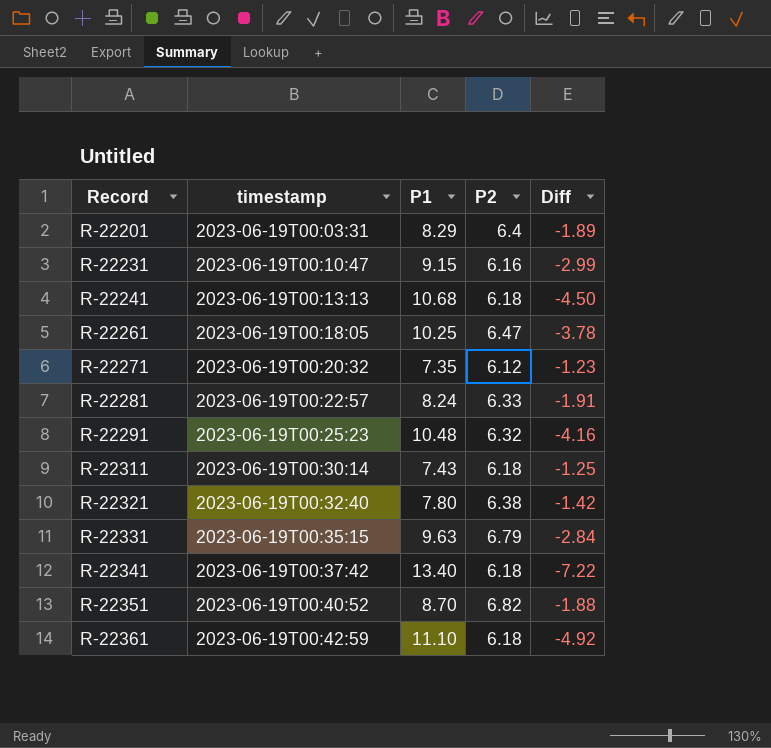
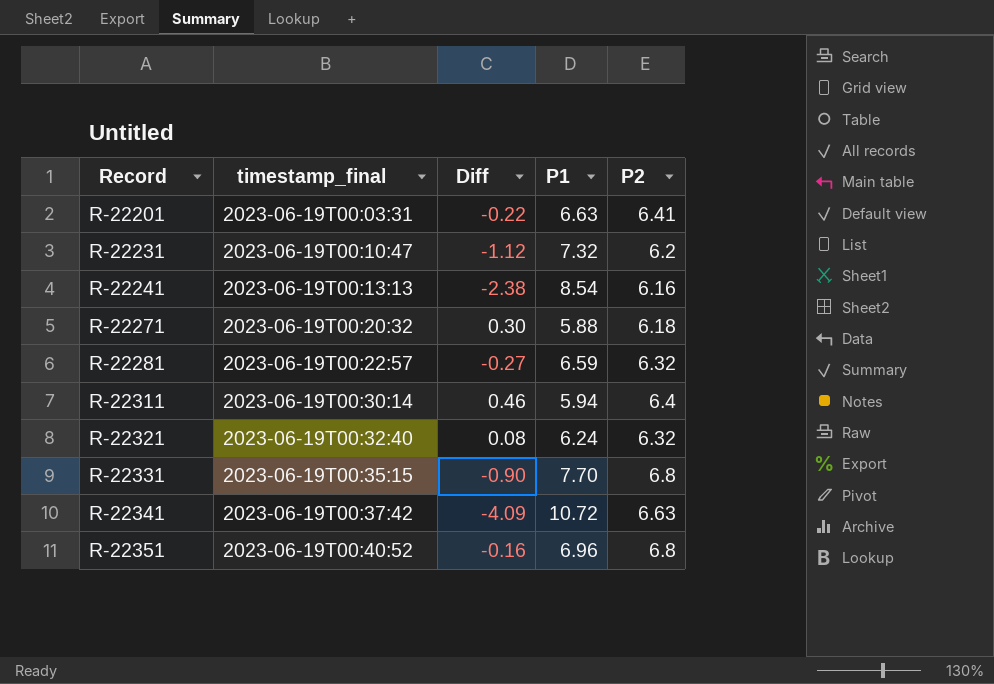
column name: timestamp -> timestamp_final
column Diff | position: 5 -> 3
row R-22261: 2023-06-19T00:18:05 | 10.25 | 6.47 | -3.78 -> none
row R-22291: 2023-06-19T00:25:23 | 10.48 | 6.32 | -4.16 -> none
row R-22361: 2023-06-19T00:42:59 | 11.10 | 6.18 | -4.92 -> none
R-22201 | Diff: -1.89 -> -0.22
R-22201 | P1: 8.29 -> 6.63
R-22201 | P2: 6.4 -> 6.41
R-22231 | Diff: -2.99 -> -1.12
R-22231 | P1: 9.15 -> 7.32
R-22231 | P2: 6.16 -> 6.2
R-22241 | Diff: -4.50 -> -2.38
R-22241 | P1: 10.68 -> 8.54
R-22241 | P2: 6.18 -> 6.16
R-22271 | Diff: -1.23 -> 0.30
R-22271 | P1: 7.35 -> 5.88
R-22271 | P2: 6.12 -> 6.18
R-22281 | Diff: -1.91 -> -0.27
R-22281 | P1: 8.24 -> 6.59
R-22281 | P2: 6.33 -> 6.32
R-22311 | Diff: -1.25 -> 0.46
R-22311 | P1: 7.43 -> 5.94
R-22311 | P2: 6.18 -> 6.4
R-22321 | Diff: -1.42 -> 0.08
R-22321 | P1: 7.80 -> 6.24
R-22321 | P2: 6.38 -> 6.32
R-22331 | Diff: -2.84 -> -0.90
R-22331 | P1: 9.63 -> 7.70
R-22331 | P2: 6.79 -> 6.8
R-22341 | Diff: -7.22 -> -4.09
R-22341 | P1: 13.40 -> 10.72
R-22341 | P2: 6.18 -> 6.63
R-22351 | Diff: -1.88 -> -0.16
R-22351 | P1: 8.70 -> 6.96
R-22351 | P2: 6.82 -> 6.8

